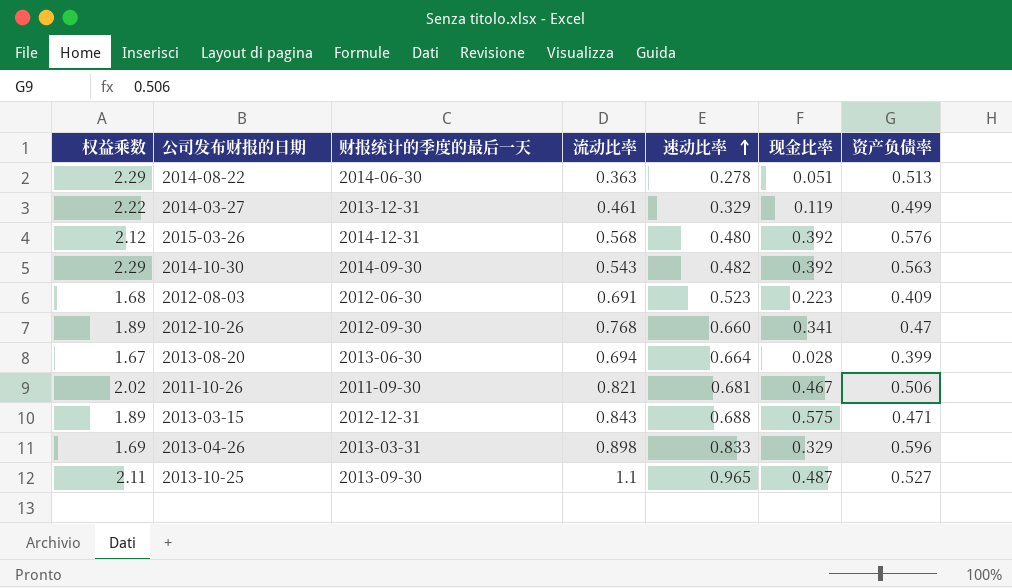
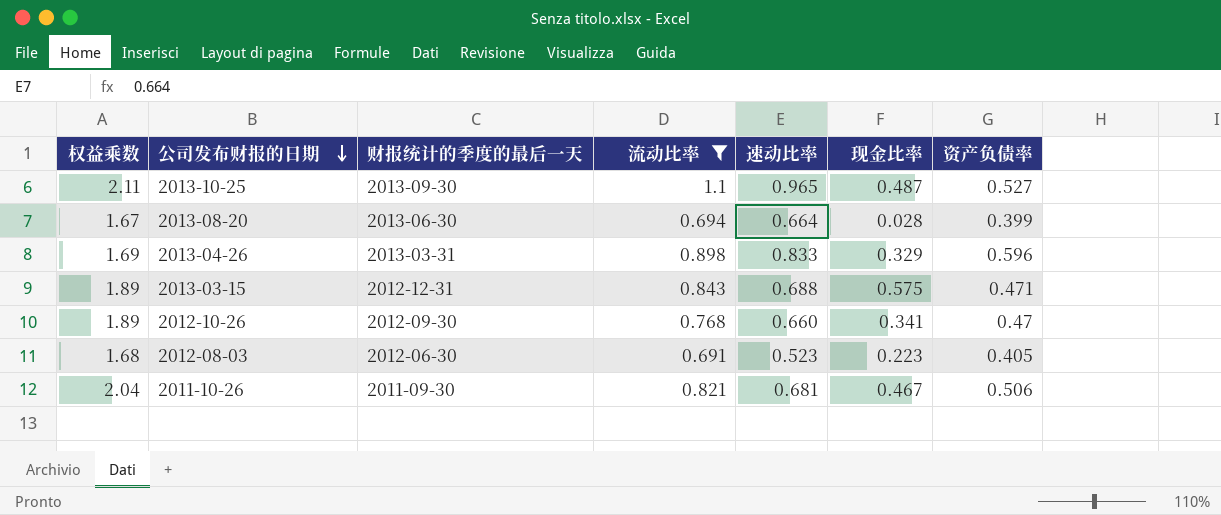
filter: none -> 流动比率 >= 0.691
row order: 速动比率 ascending -> 公司发布财报的日期 descending
2012-08-03 | 资产负债率: 0.409 -> 0.405
2011-10-26 | 权益乘数: 2.02 -> 2.04

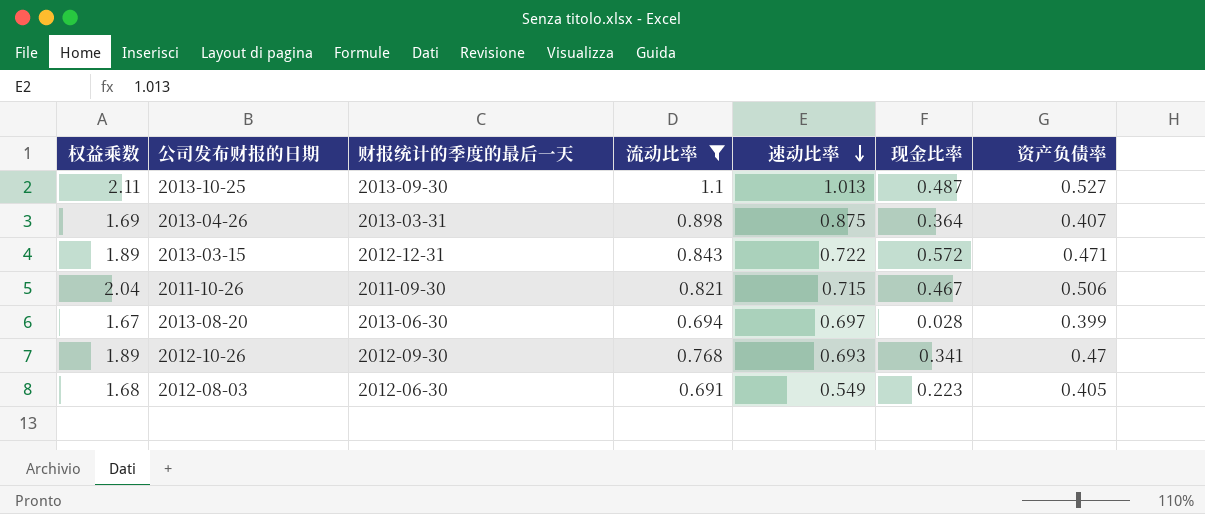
row order: 公司发布财报的日期 descending -> 速动比率 descending
2013-10-25 | 速动比率: 0.965 -> 1.013
2013-04-26 | 速动比率: 0.833 -> 0.875
2013-04-26 | 现金比率: 0.329 -> 0.364
2013-04-26 | 资产负债率: 0.596 -> 0.407
2013-03-15 | 速动比率: 0.688 -> 0.722
2013-03-15 | 现金比率: 0.575 -> 0.572
2011-10-26 | 速动比率: 0.681 -> 0.715
2013-08-20 | 速动比率: 0.664 -> 0.697
2012-10-26 | 速动比率: 0.660 -> 0.693
2012-08-03 | 速动比率: 0.523 -> 0.549

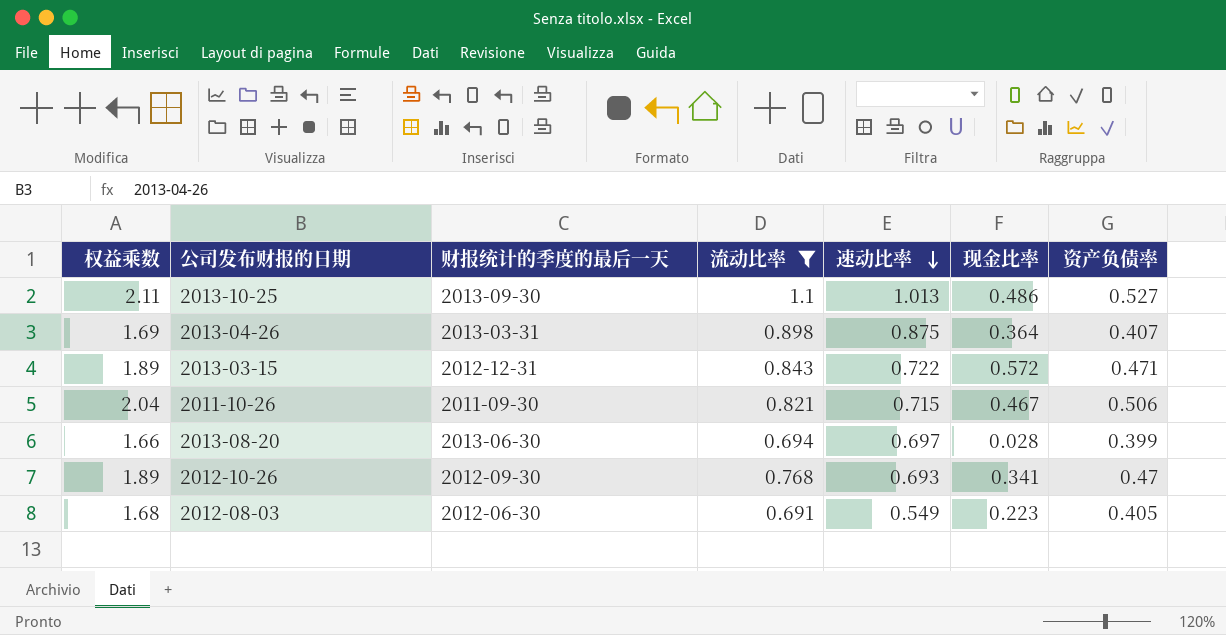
2013-10-25 | 现金比率: 0.487 -> 0.486
2013-08-20 | 权益乘数: 1.67 -> 1.66

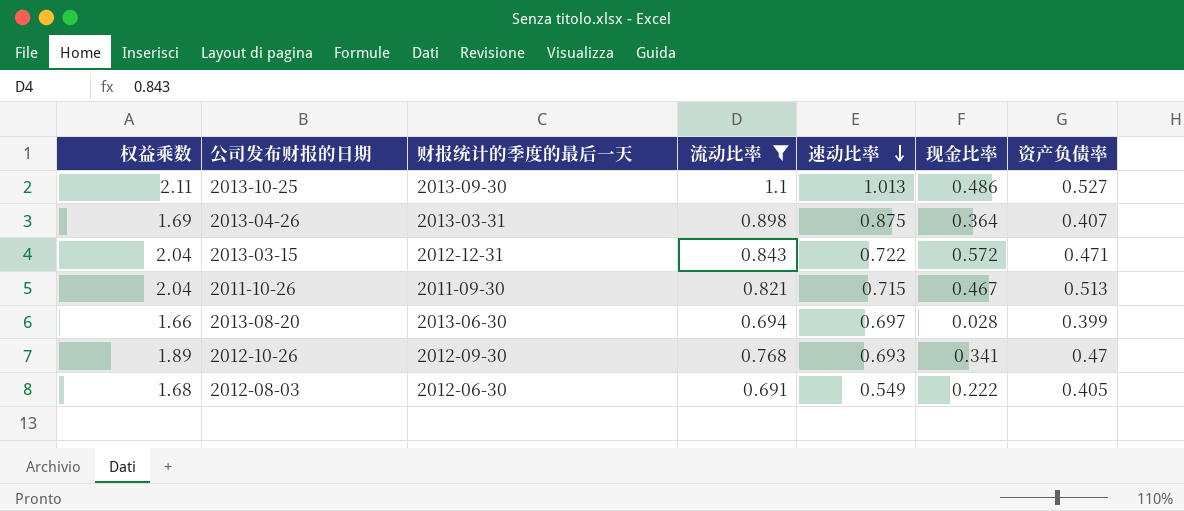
2013-03-15 | 权益乘数: 1.89 -> 2.04
2011-10-26 | 资产负债率: 0.506 -> 0.513
2012-08-03 | 现金比率: 0.223 -> 0.222

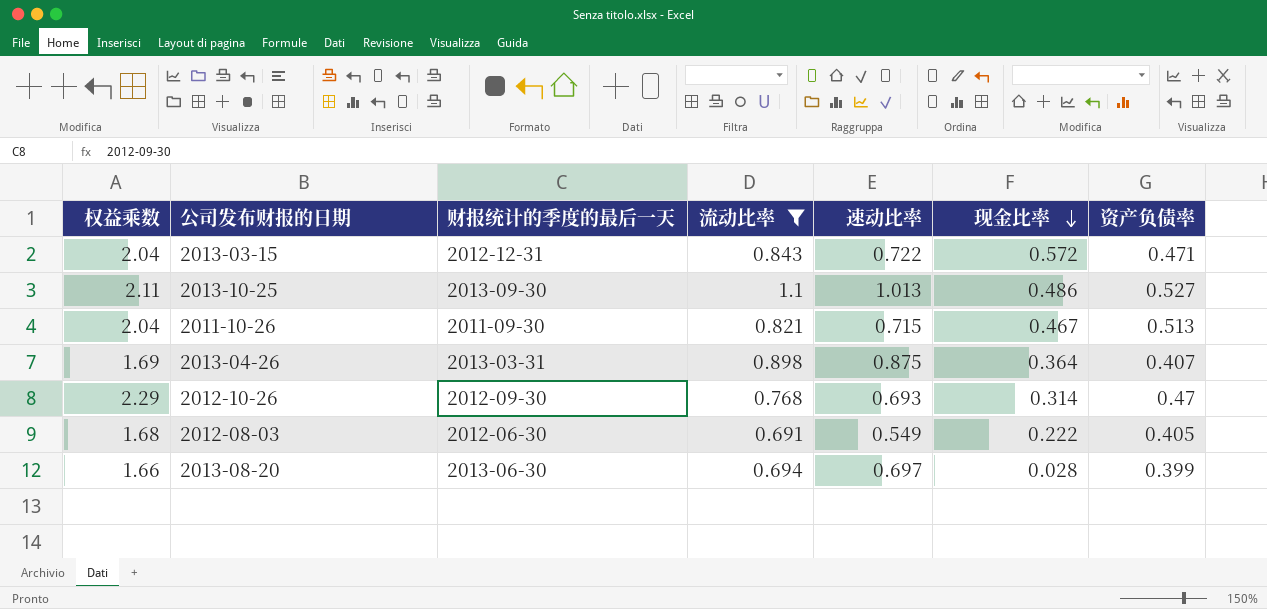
row order: 速动比率 descending -> 现金比率 descending
2012-10-26 | 权益乘数: 1.89 -> 2.29
2012-10-26 | 现金比率: 0.341 -> 0.314

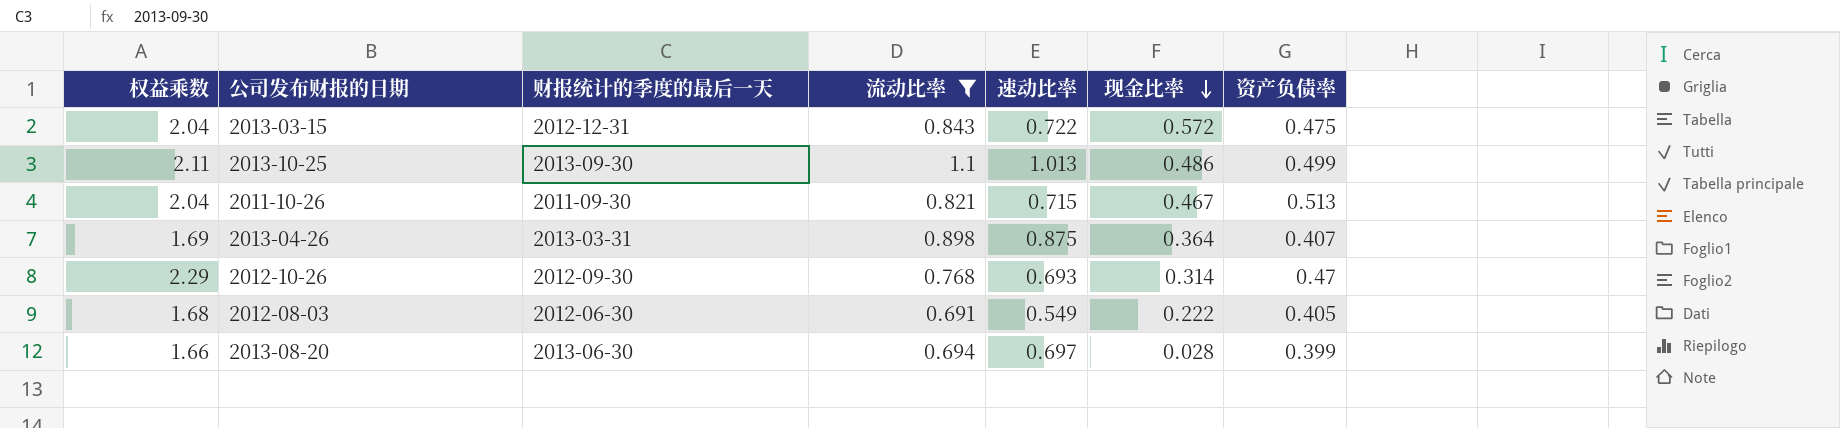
2013-03-15 | 资产负债率: 0.471 -> 0.475
2013-10-25 | 资产负债率: 0.527 -> 0.499

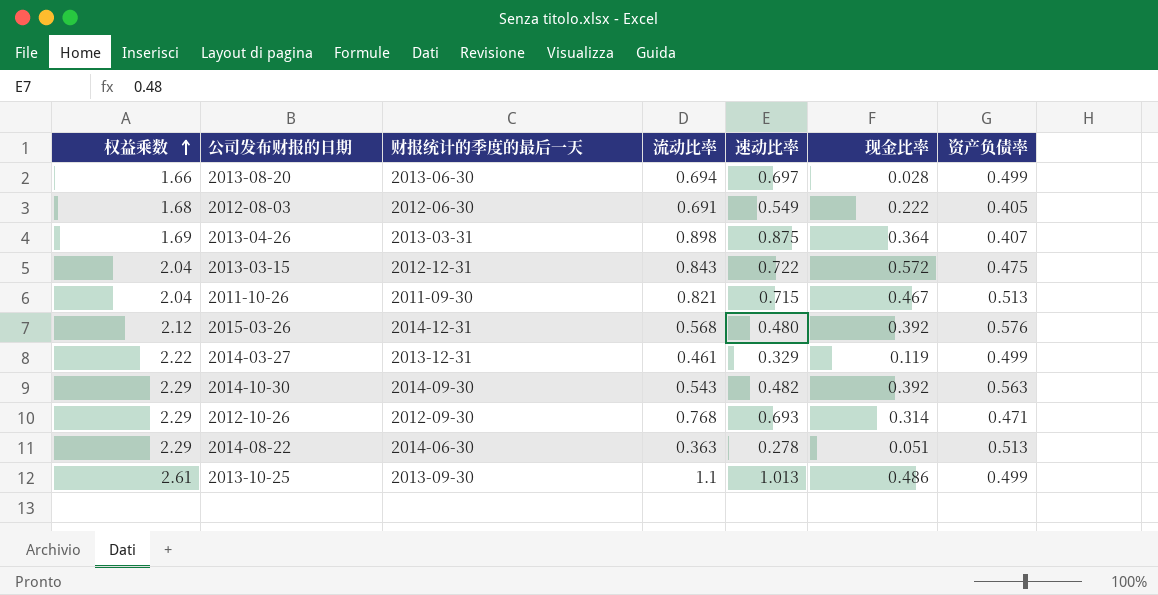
filter: 流动比率 >= 0.691 -> none
row order: 现金比率 descending -> 权益乘数 ascending
2013-08-20 | 资产负债率: 0.399 -> 0.499
2012-10-26 | 资产负债率: 0.47 -> 0.471
2013-10-25 | 权益乘数: 2.11 -> 2.61

